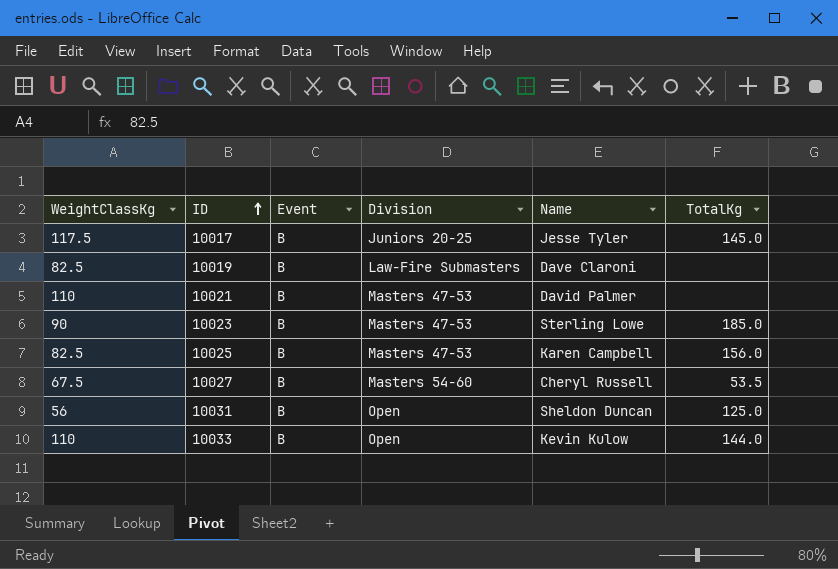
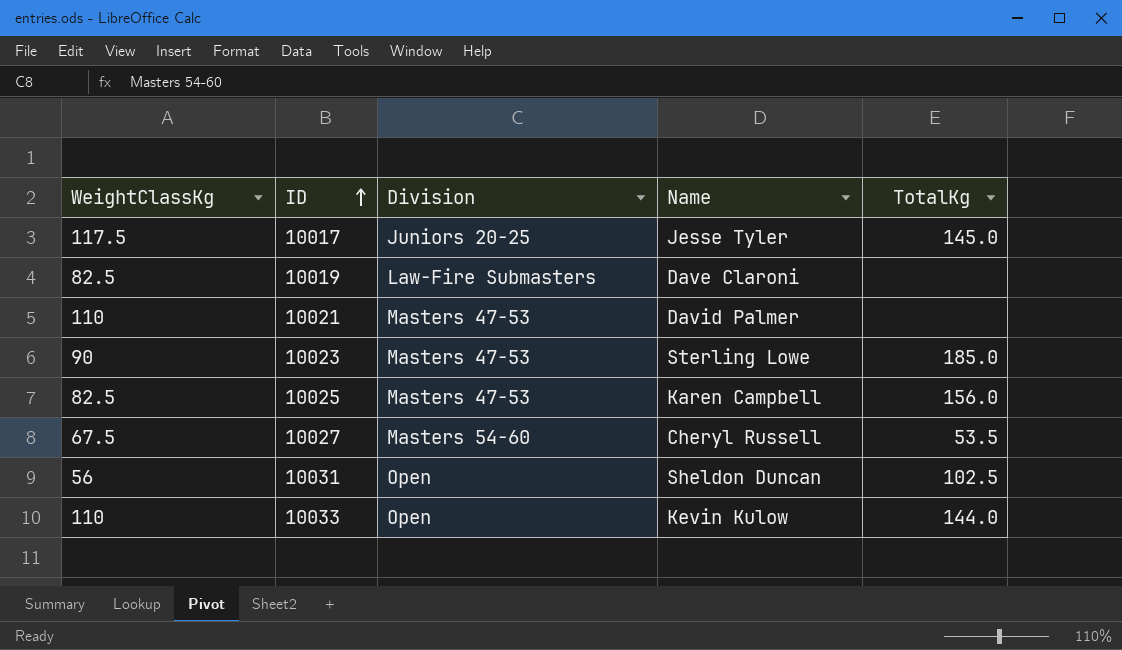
column Event | position: 3 -> none
10031 | TotalKg: 125.0 -> 102.5

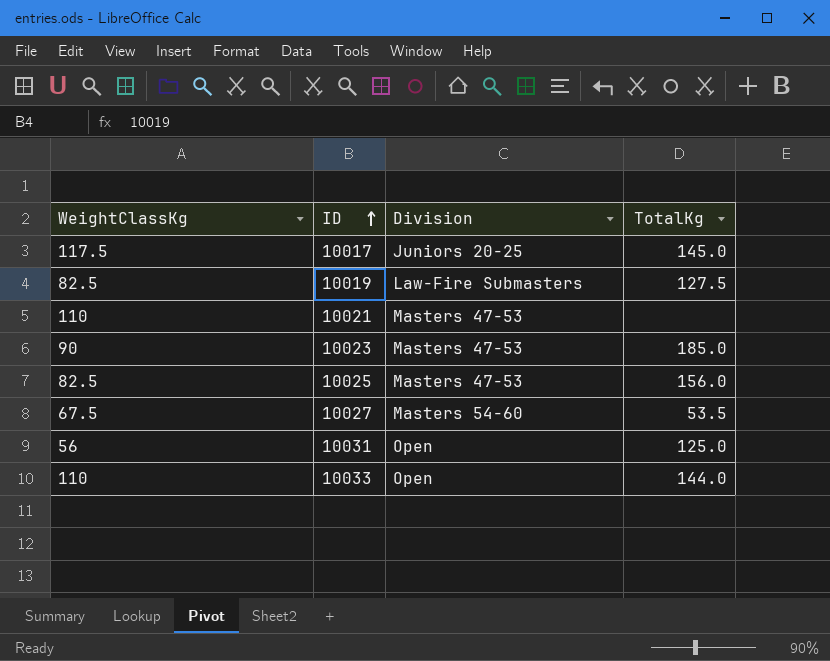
column Name | position: 4 -> none
10019 | TotalKg: none -> 127.5
10031 | TotalKg: 102.5 -> 125.0

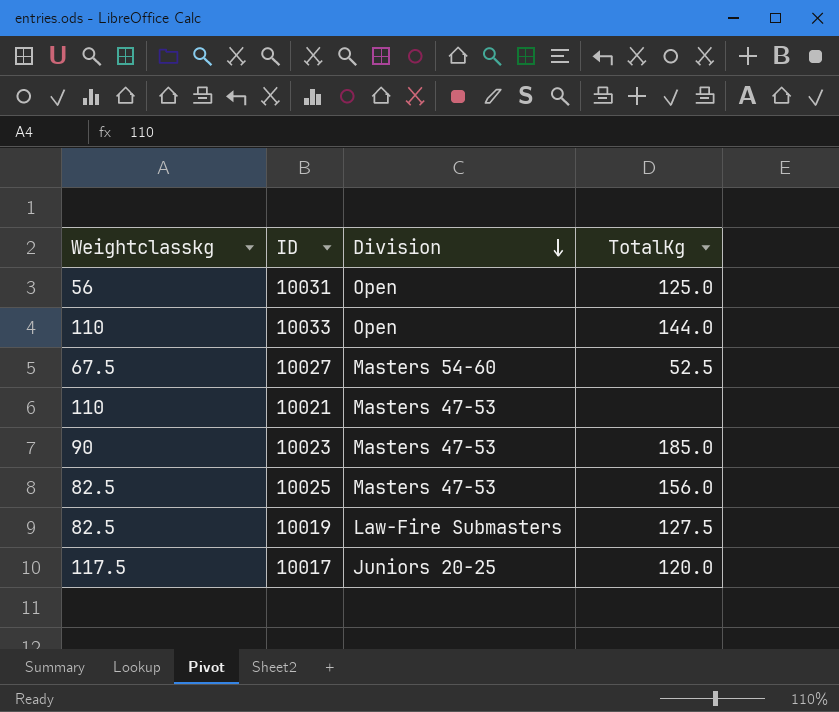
row order: ID ascending -> Division descending
column name: WeightClassKg -> Weightclasskg
10027 | TotalKg: 53.5 -> 52.5
10017 | TotalKg: 145.0 -> 120.0

